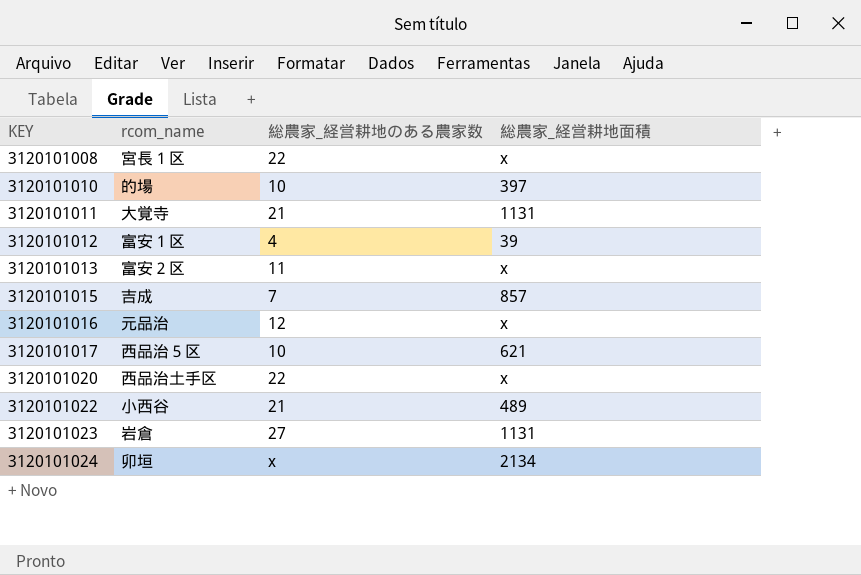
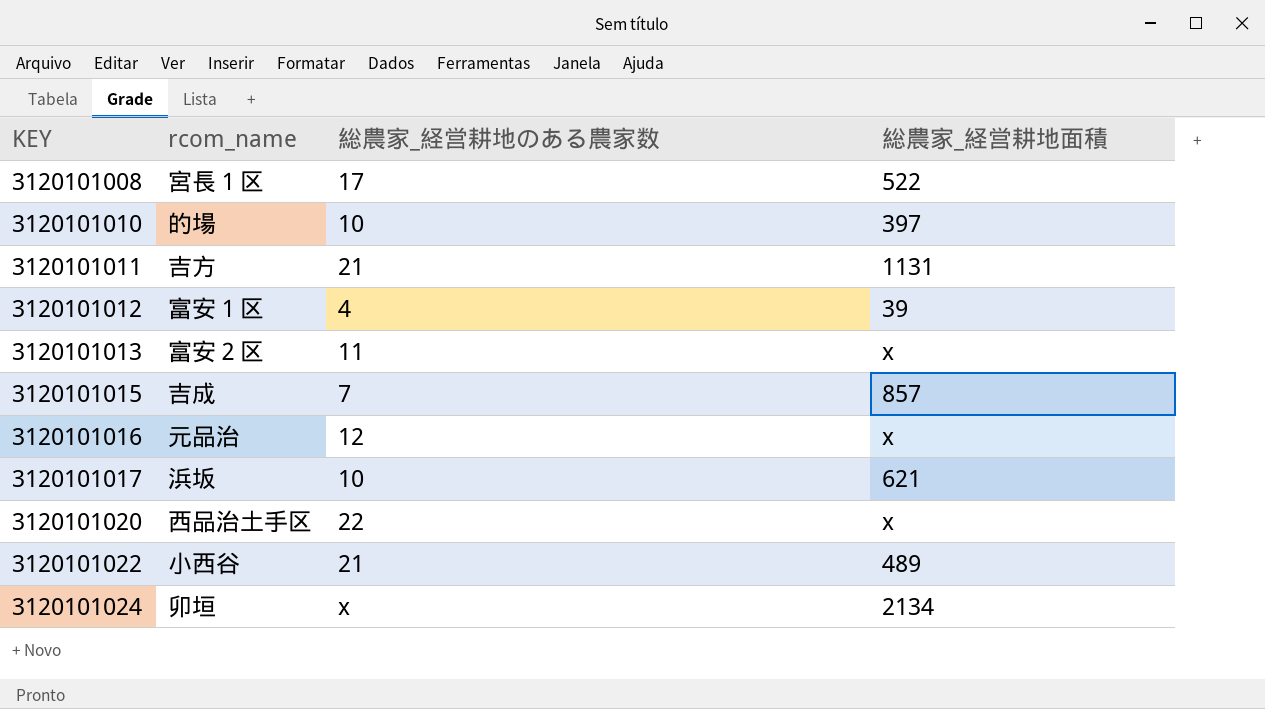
row 3120101023: 岩倉 | 27 | 1131 -> none
3120101008 | 総農家_経営耕地のある農家数: 22 -> 17
3120101008 | 総農家_経営耕地面積: x -> 522
3120101011 | rcom_name: 大覚寺 -> 吉方
3120101017 | rcom_name: 西品治５区 -> 浜坂

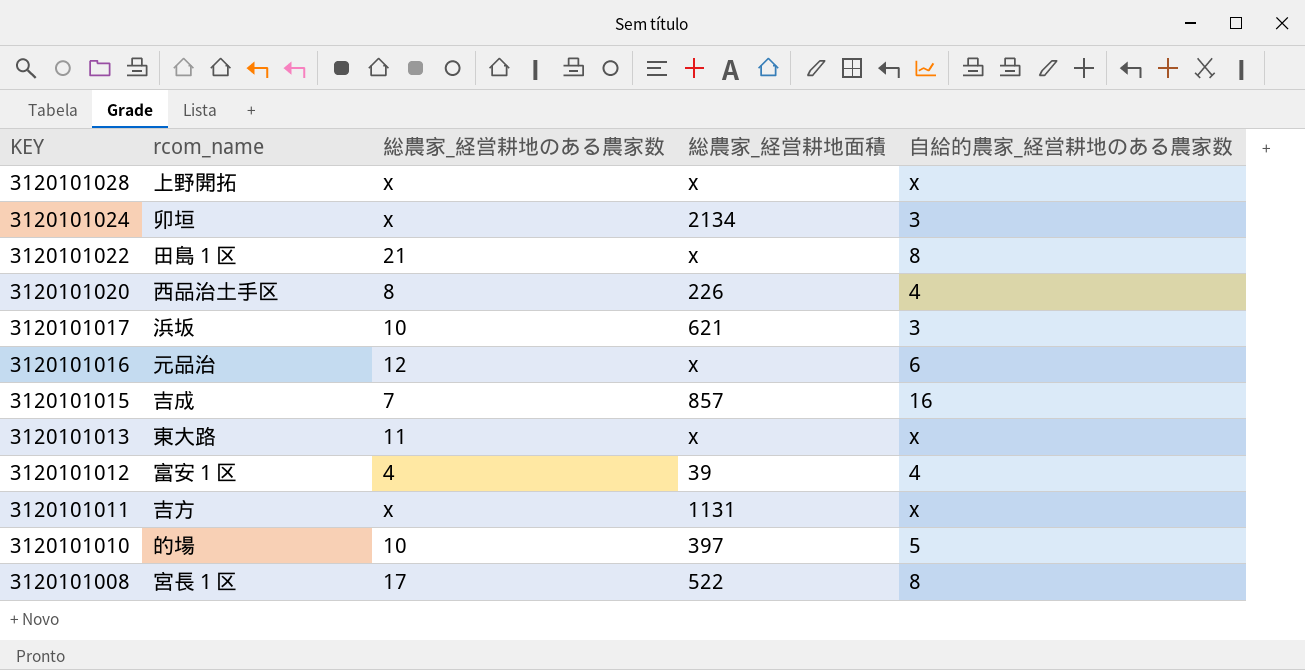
row order: KEY ascending -> KEY descending
column 自給的農家_経営耕地のある農家数 | position: none -> 5
row 3120101028: none -> 上野開拓 | x | x | x
3120101022 | rcom_name: 小西谷 -> 田島１区
3120101022 | 総農家_経営耕地面積: 489 -> x
3120101020 | 総農家_経営耕地のある農家数: 22 -> 8
3120101020 | 総農家_経営耕地面積: x -> 226
3120101013 | rcom_name: 富安２区 -> 東大路
3120101011 | 総農家_経営耕地のある農家数: 21 -> x

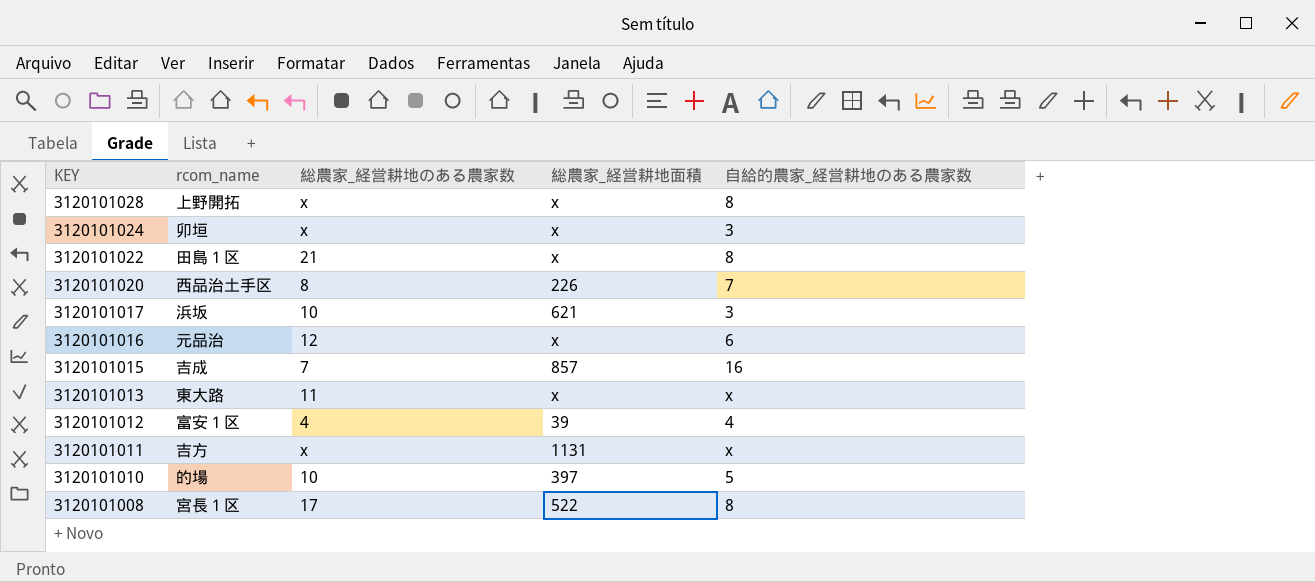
3120101028 | 自給的農家_経営耕地のある農家数: x -> 8
3120101024 | 総農家_経営耕地面積: 2134 -> x
3120101020 | 自給的農家_経営耕地のある農家数: 4 -> 7

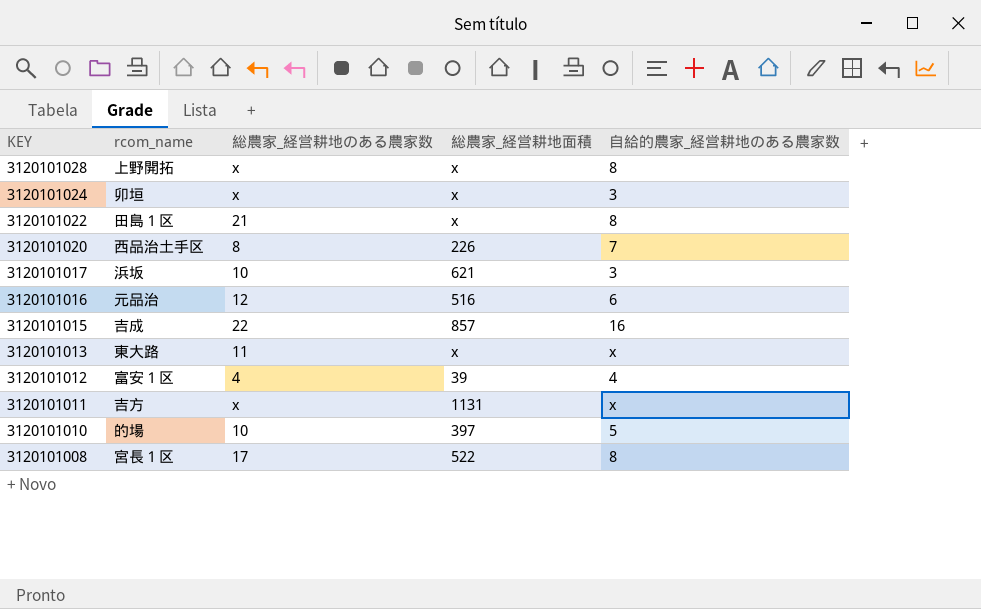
3120101016 | 総農家_経営耕地面積: x -> 516
3120101015 | 総農家_経営耕地のある農家数: 7 -> 22

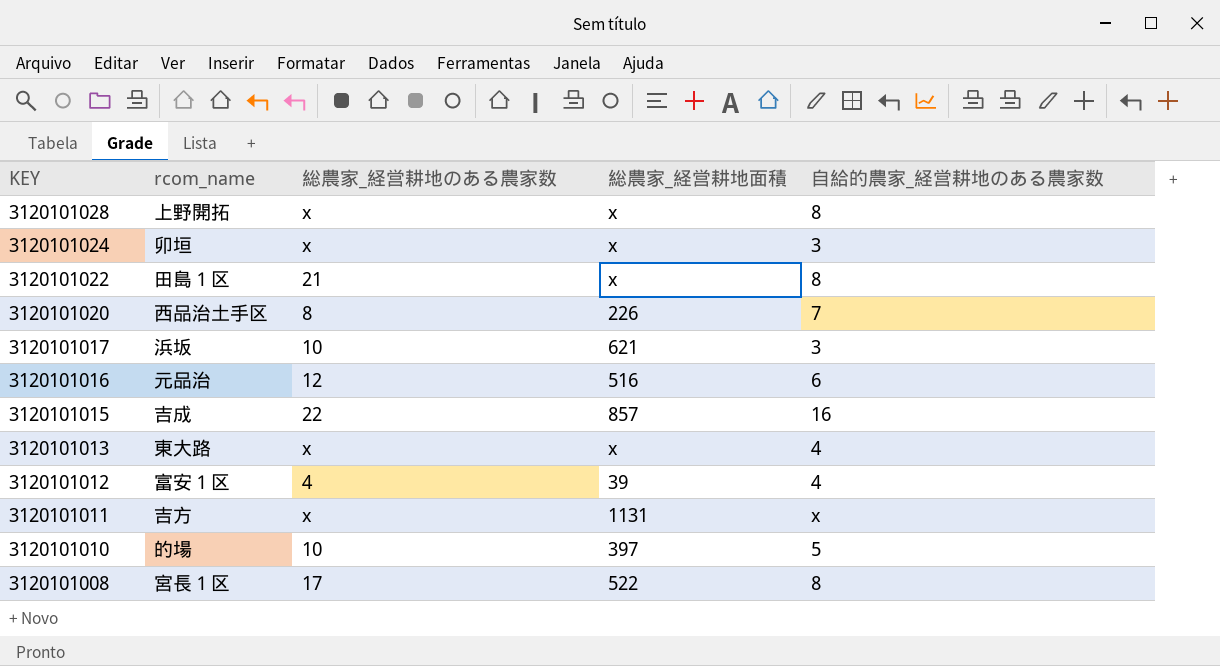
3120101013 | 総農家_経営耕地のある農家数: 11 -> x
3120101013 | 自給的農家_経営耕地のある農家数: x -> 4

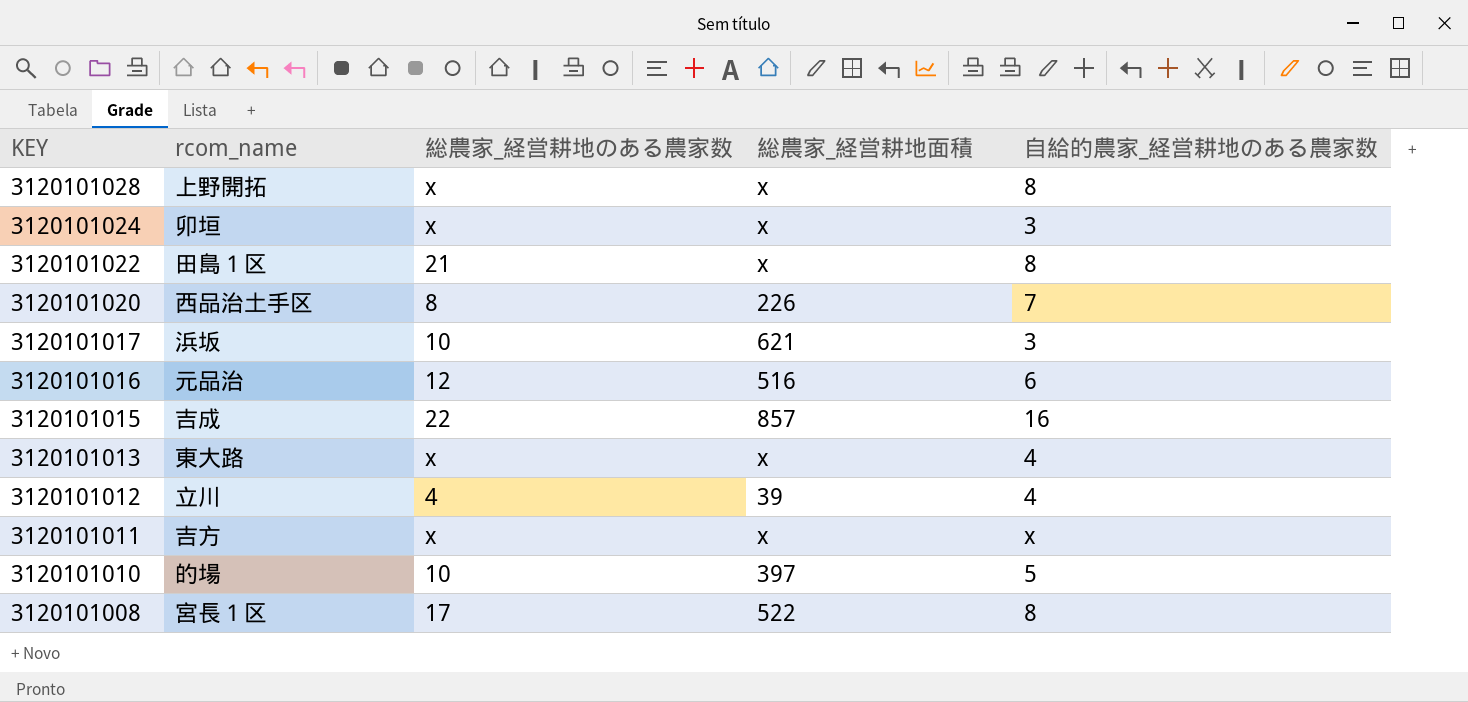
3120101012 | rcom_name: 富安１区 -> 立川
3120101011 | 総農家_経営耕地面積: 1131 -> x

